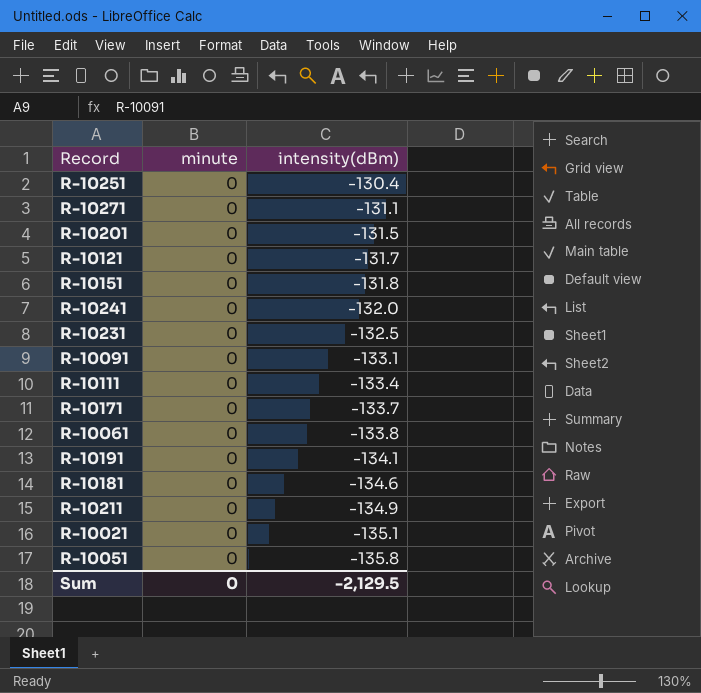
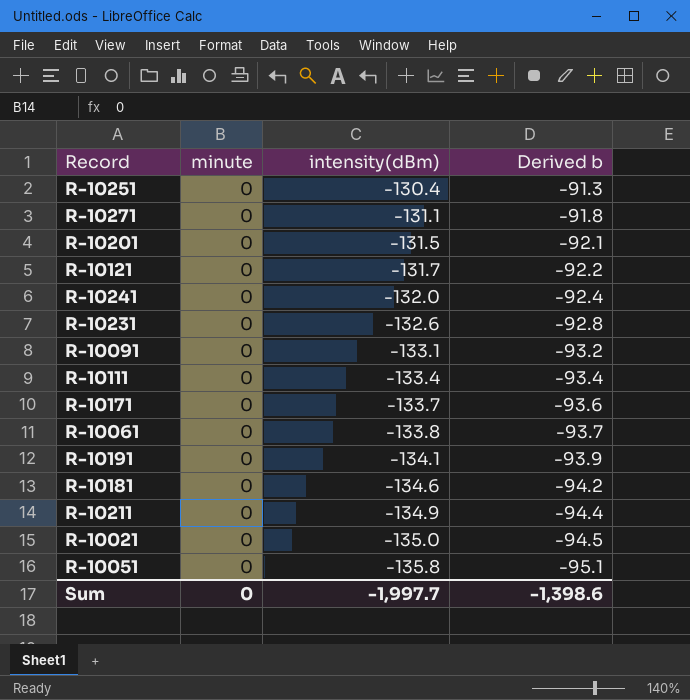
column Derived b | formula: none -> [intensity(dBm)] * 0.7
row R-10151: 0 | -131.8 -> none
R-10231 | intensity(dBm): -132.5 -> -132.6
R-10021 | intensity(dBm): -135.1 -> -135.0
Sum | intensity(dBm): -2,129.5 -> -1,997.7

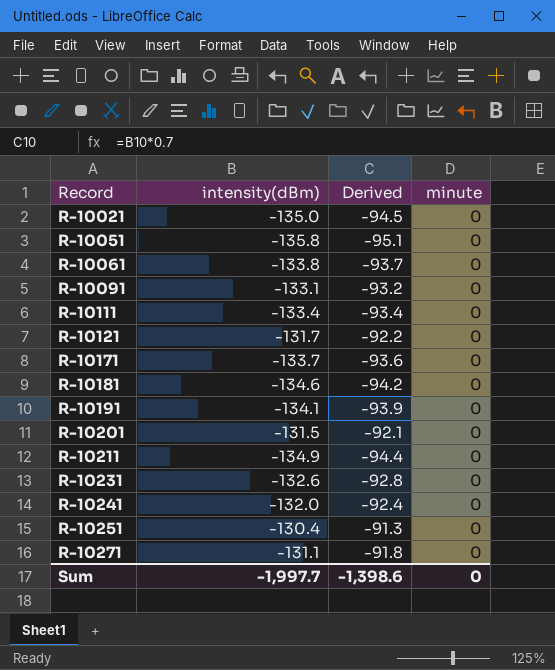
row order: intensity(dBm) descending -> Record ascending
column name: Derived b -> Derived
column minute | position: 2 -> 4

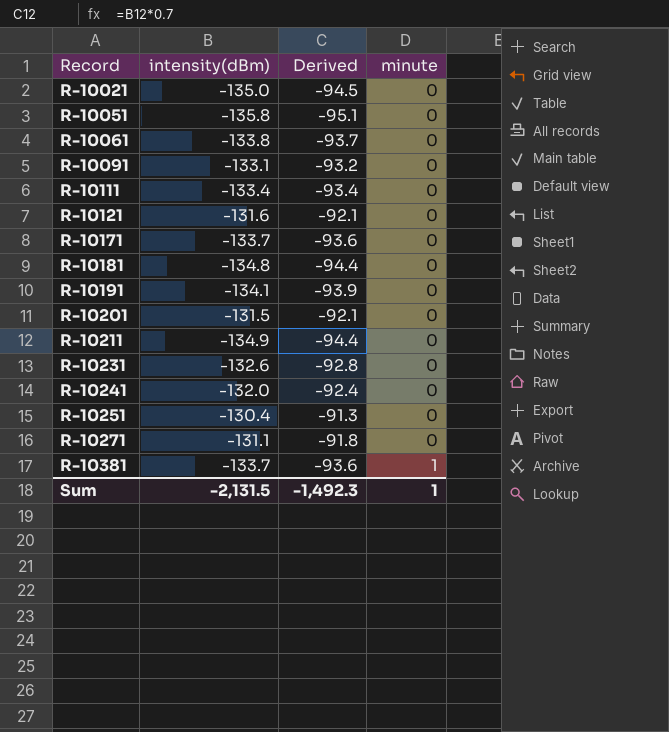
R-10121 | intensity(dBm): -131.7 -> -131.6
R-10121 | Derived: -92.2 -> -92.1
R-10181 | intensity(dBm): -134.6 -> -134.8
R-10181 | Derived: -94.2 -> -94.4
row R-10381: none -> -133.7 | -93.6 | 1
Sum | intensity(dBm): -1,997.7 -> -2,131.5
Sum | Derived: -1,398.6 -> -1,492.3
Sum | minute: 0 -> 1

